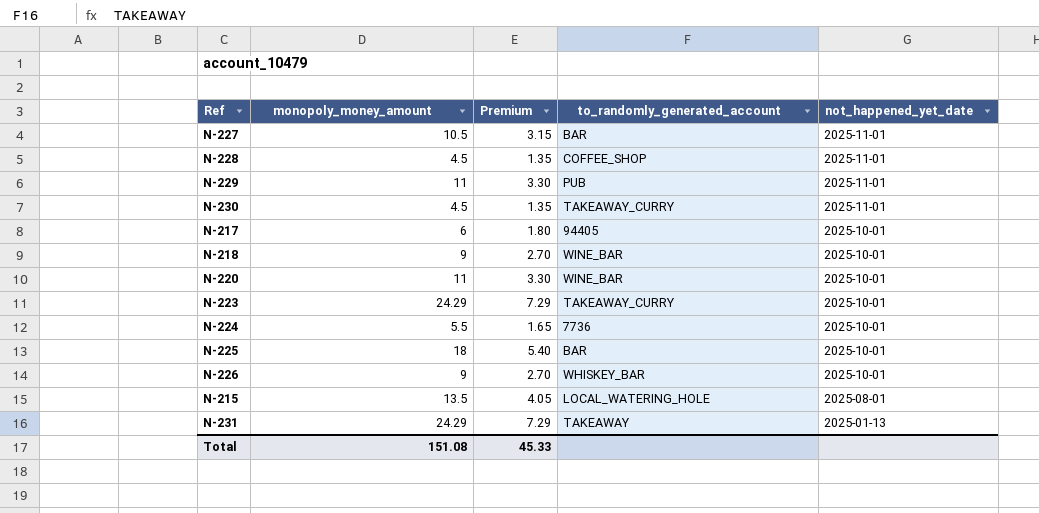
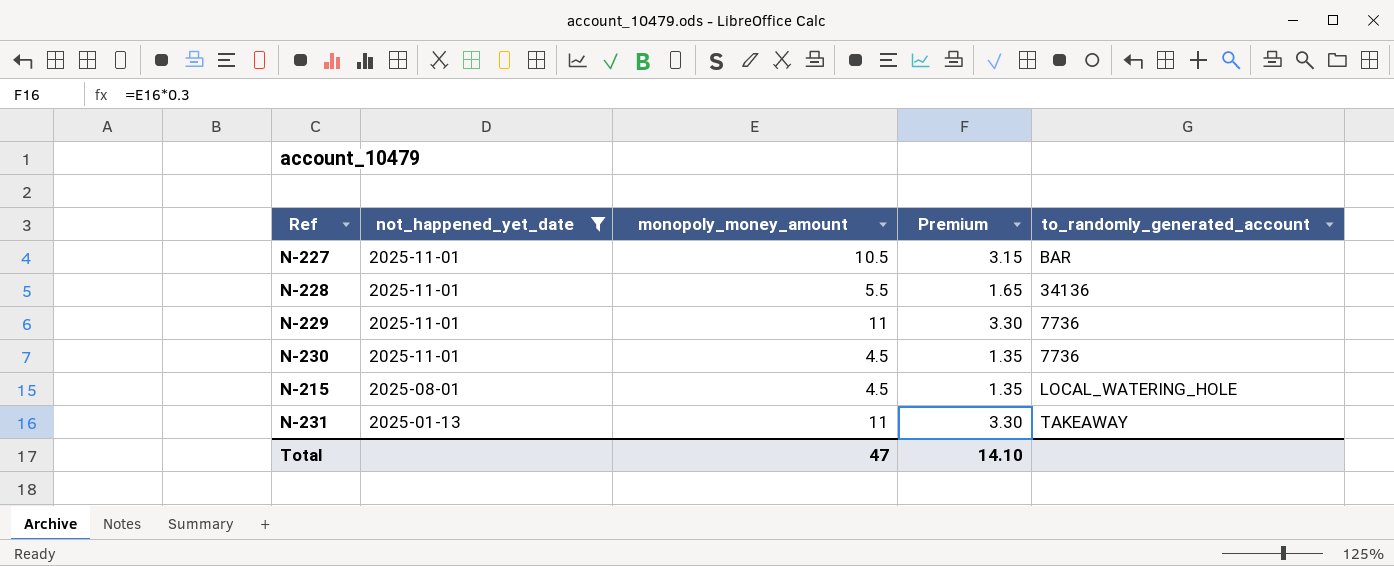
filter: none -> not_happened_yet_date != 2025-10-01
column not_happened_yet_date | position: 5 -> 2
N-228 | monopoly_money_amount: 4.5 -> 5.5
N-228 | Premium: 1.35 -> 1.65
N-228 | to_randomly_generated_account: COFFEE_SHOP -> 34136
N-229 | to_randomly_generated_account: PUB -> 7736
N-230 | to_randomly_generated_account: TAKEAWAY_CURRY -> 7736
N-215 | monopoly_money_amount: 13.5 -> 4.5
N-215 | Premium: 4.05 -> 1.35
N-231 | monopoly_money_amount: 24.29 -> 11
N-231 | Premium: 7.29 -> 3.30
Total | monopoly_money_amount: 151.08 -> 47
Total | Premium: 45.33 -> 14.10

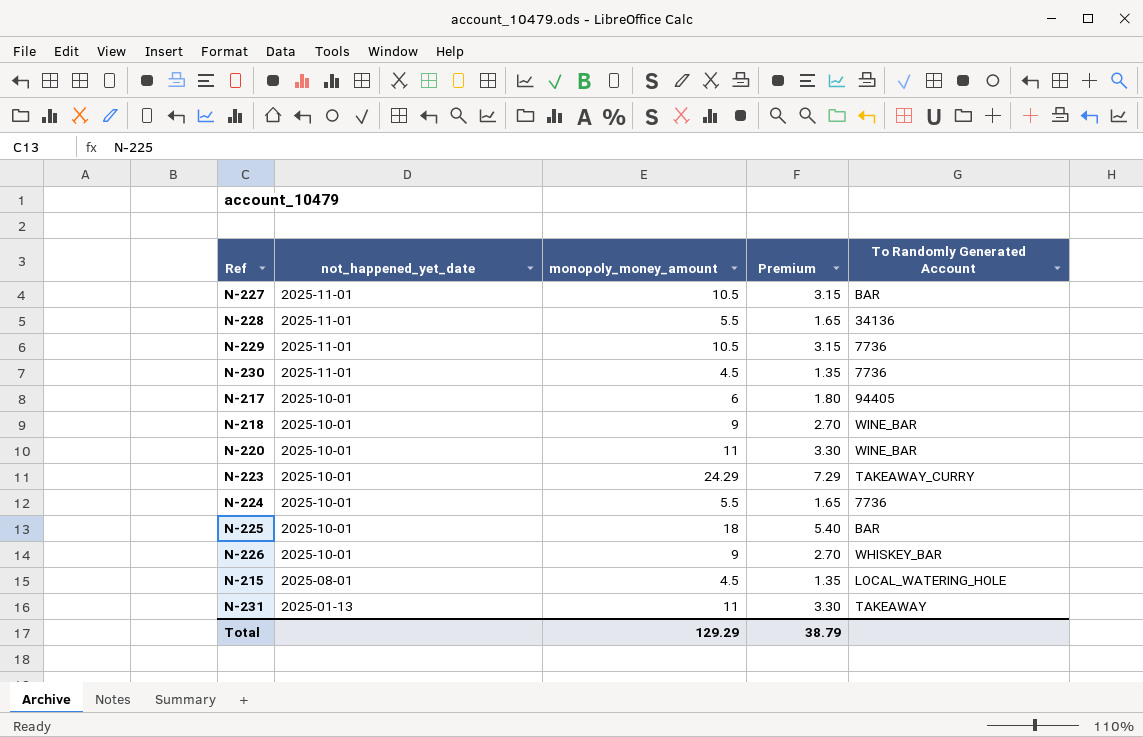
filter: not_happened_yet_date != 2025-10-01 -> none
column name: to_randomly_generated_account -> To Randomly Generated Account
N-229 | monopoly_money_amount: 11 -> 10.5
N-229 | Premium: 3.30 -> 3.15
Total | monopoly_money_amount: 47 -> 129.29
Total | Premium: 14.10 -> 38.79

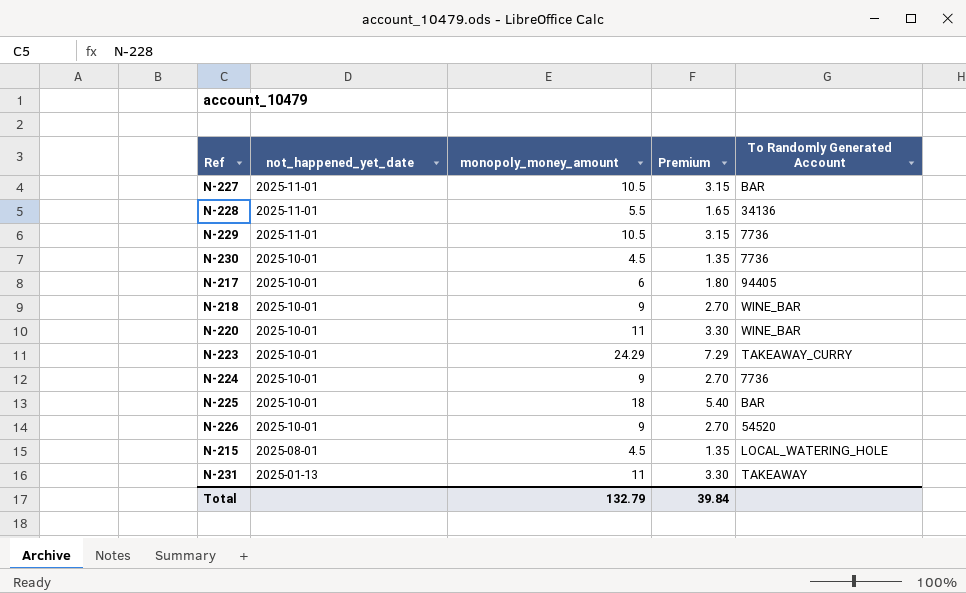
N-230 | not_happened_yet_date: 2025-11-01 -> 2025-10-01
N-224 | monopoly_money_amount: 5.5 -> 9
N-224 | Premium: 1.65 -> 2.70
N-226 | To Randomly Generated Account: WHISKEY_BAR -> 54520
Total | monopoly_money_amount: 129.29 -> 132.79
Total | Premium: 38.79 -> 39.84

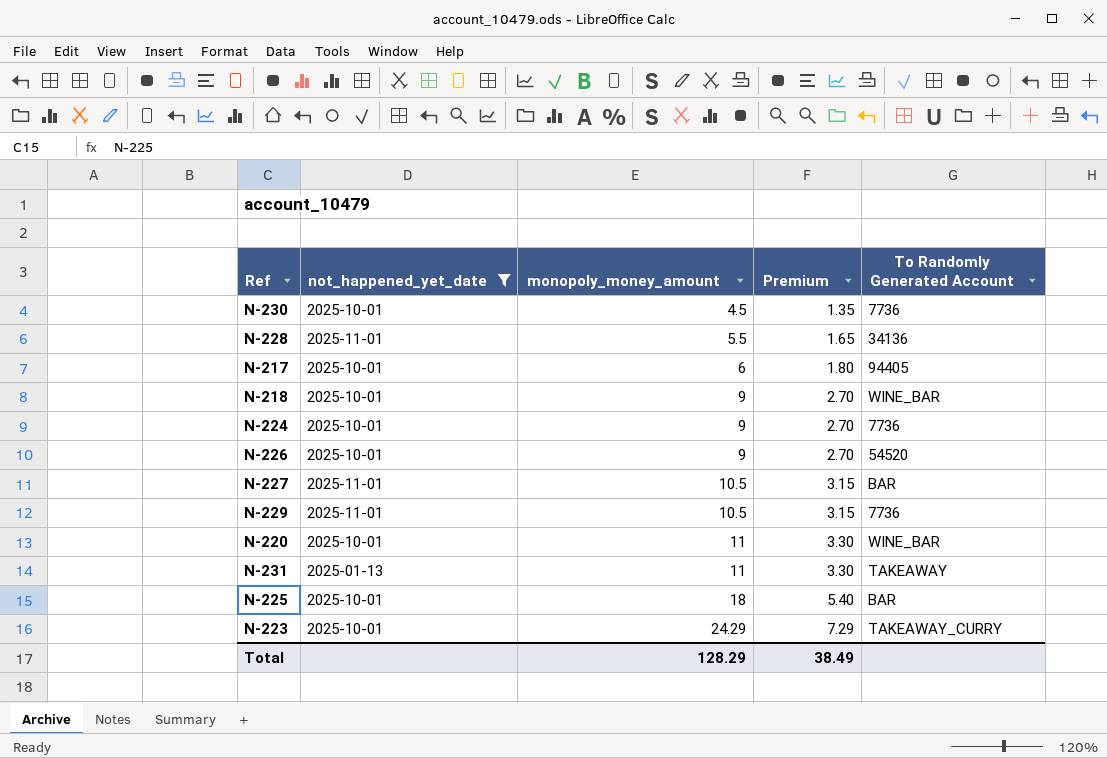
filter: none -> not_happened_yet_date != 2025-08-01
row order: not_happened_yet_date descending -> monopoly_money_amount ascending
Total | monopoly_money_amount: 132.79 -> 128.29
Total | Premium: 39.84 -> 38.49

